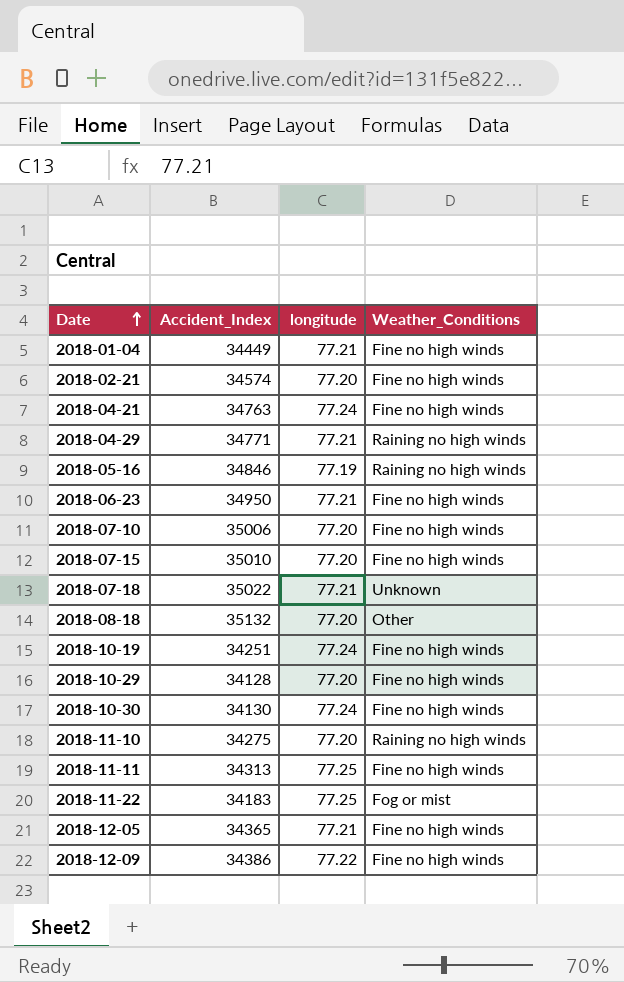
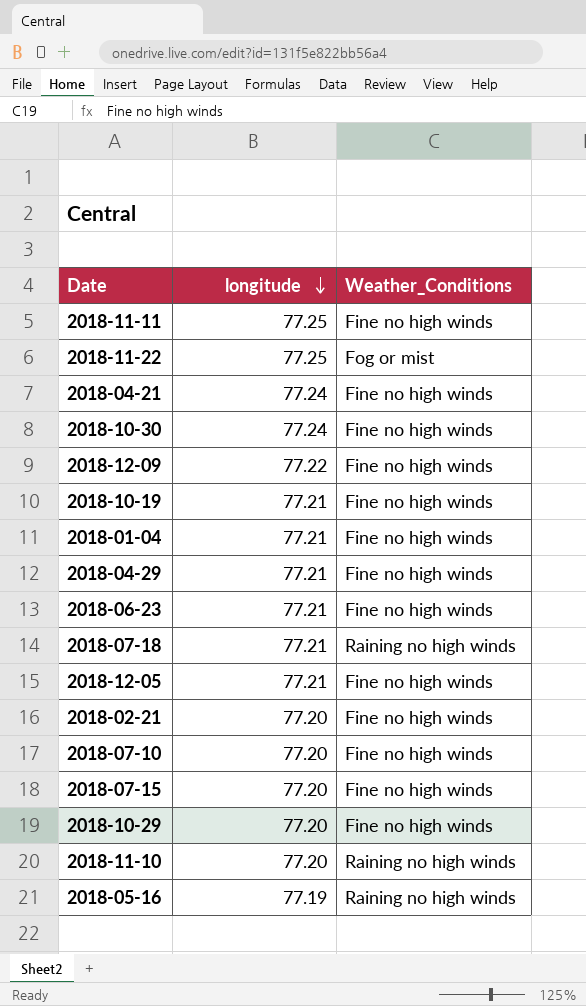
row order: Date ascending -> longitude descending
column Accident_Index | position: 2 -> none
row 2018-08-18: 35132 | 77.20 | Other -> none
2018-10-19 | longitude: 77.24 -> 77.21
2018-04-29 | Weather_Conditions: Raining no high winds -> Fine no high winds
2018-07-18 | Weather_Conditions: Unknown -> Raining no high winds

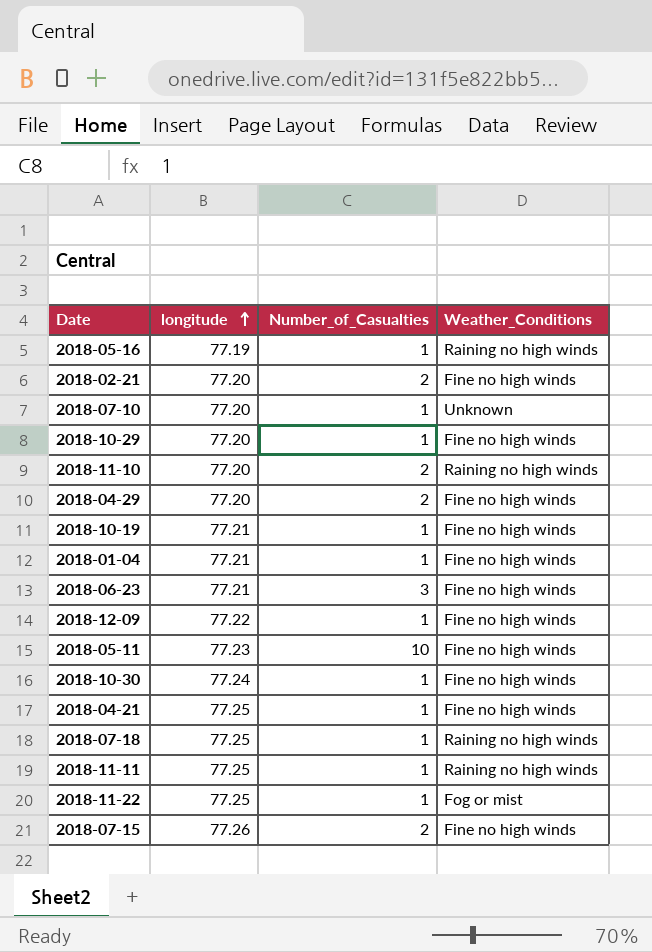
row order: longitude descending -> longitude ascending
column Number_of_Casualties | position: none -> 3
row 2018-12-05: 77.21 | Fine no high winds -> none
2018-07-10 | Weather_Conditions: Fine no high winds -> Unknown
2018-04-29 | longitude: 77.21 -> 77.20
row 2018-05-11: none -> 77.23 | 10 | Fine no high winds
2018-04-21 | longitude: 77.24 -> 77.25
2018-07-18 | longitude: 77.21 -> 77.25
2018-11-11 | Weather_Conditions: Fine no high winds -> Raining no high winds
2018-07-15 | longitude: 77.20 -> 77.26

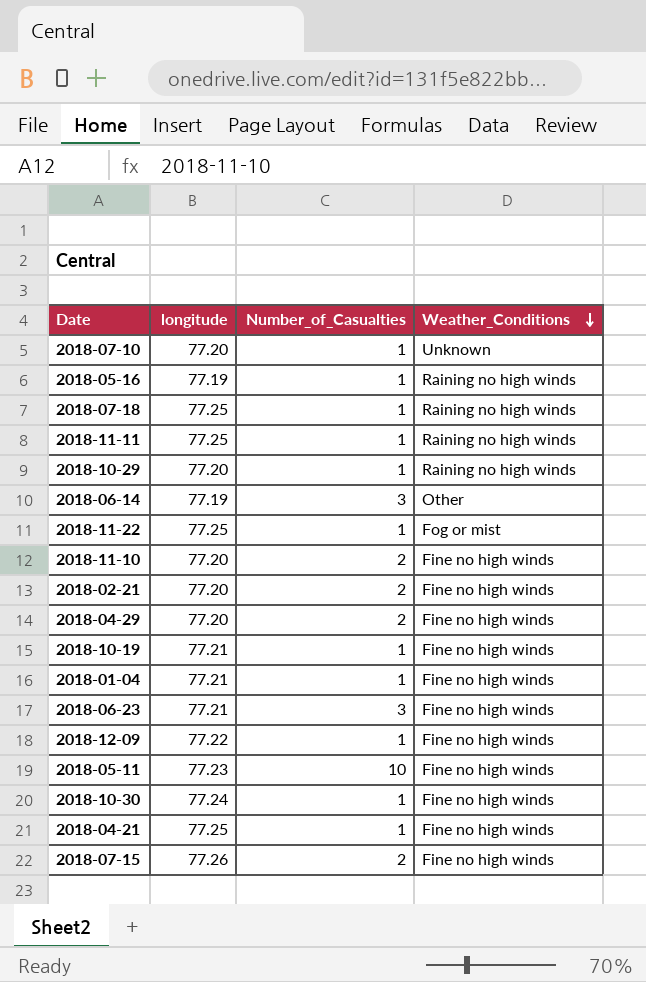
row order: longitude ascending -> Weather_Conditions descending
2018-10-29 | Weather_Conditions: Fine no high winds -> Raining no high winds
row 2018-06-14: none -> 77.19 | 3 | Other
2018-11-10 | Weather_Conditions: Raining no high winds -> Fine no high winds

